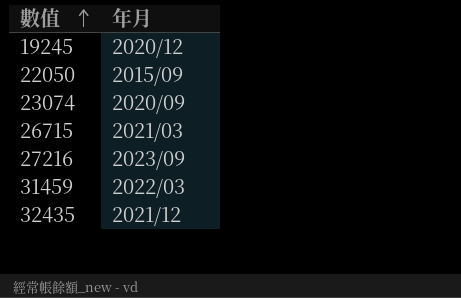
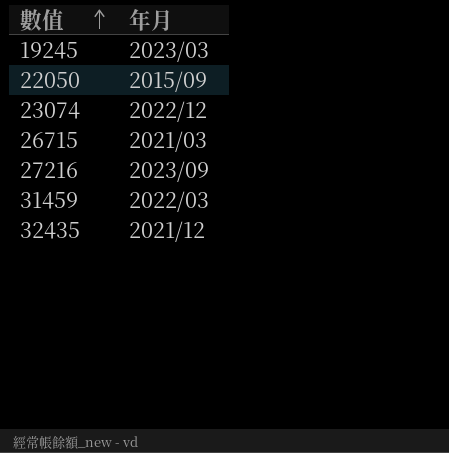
19245 | 年月: 2020/12 -> 2023/03
23074 | 年月: 2020/09 -> 2022/12

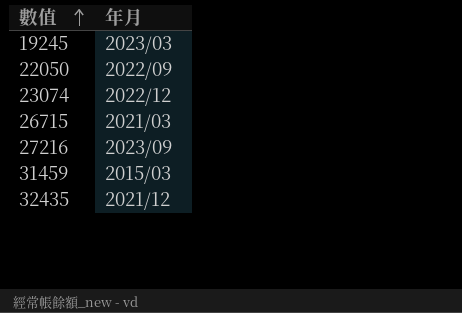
22050 | 年月: 2015/09 -> 2022/09
31459 | 年月: 2022/03 -> 2015/03

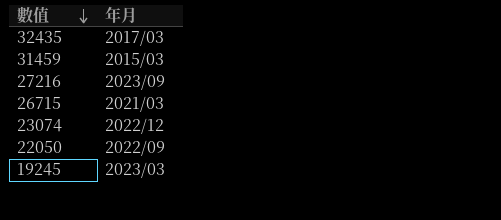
row order: 數值 ascending -> 數值 descending
32435 | 年月: 2021/12 -> 2017/03

